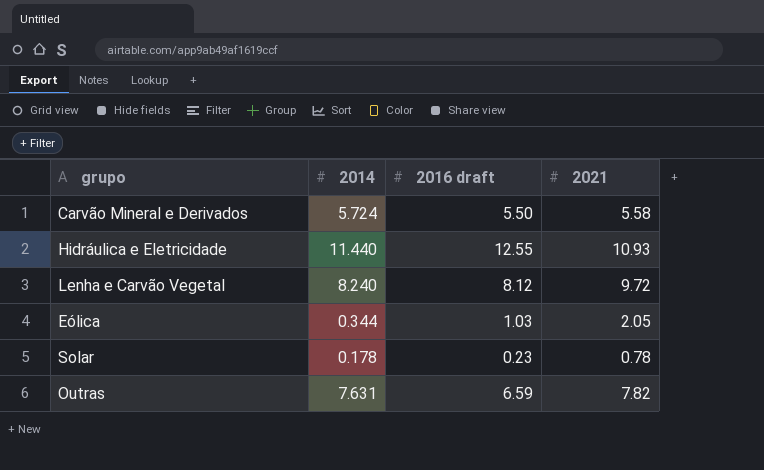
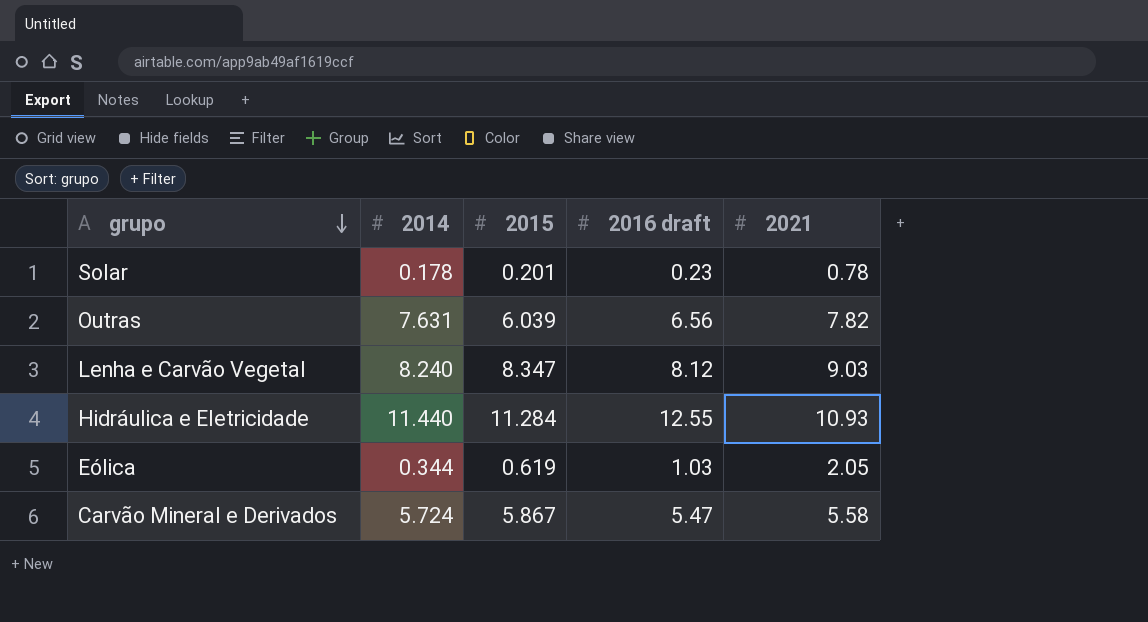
row order: none -> grupo descending
column 2015 | position: none -> 3
Outras | 2016 draft: 6.59 -> 6.56
Lenha e Carvão Vegetal | 2021: 9.72 -> 9.03
Carvão Mineral e Derivados | 2016 draft: 5.50 -> 5.47

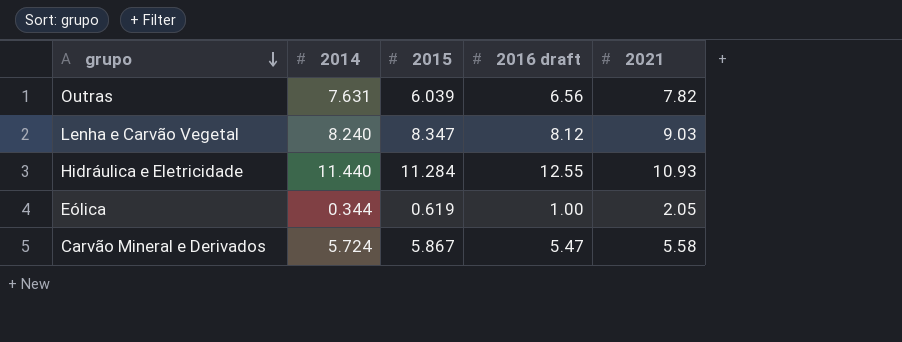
row Solar: 0.178 | 0.201 | 0.23 | 0.78 -> none
Eólica | 2016 draft: 1.03 -> 1.00

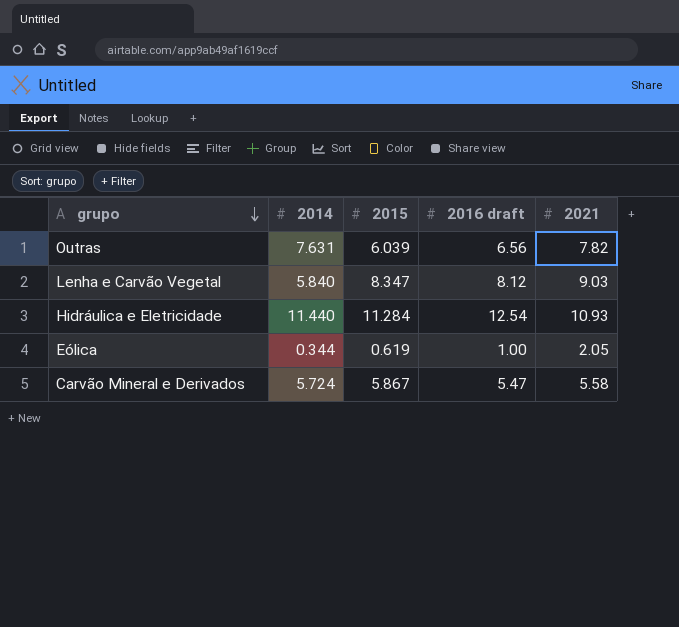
Lenha e Carvão Vegetal | 2014: 8.240 -> 5.840
Hidráulica e Eletricidade | 2016 draft: 12.55 -> 12.54

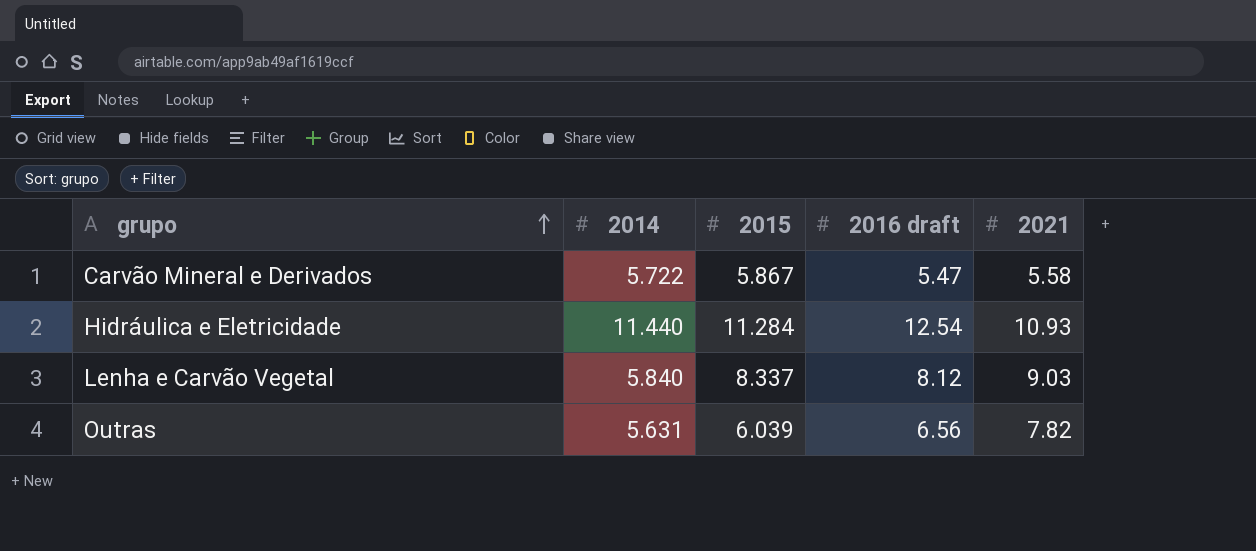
row order: grupo descending -> grupo ascending
row Eólica: 0.344 | 0.619 | 1.00 | 2.05 -> none
Carvão Mineral e Derivados | 2014: 5.724 -> 5.722
Lenha e Carvão Vegetal | 2015: 8.347 -> 8.337
Outras | 2014: 7.631 -> 5.631

